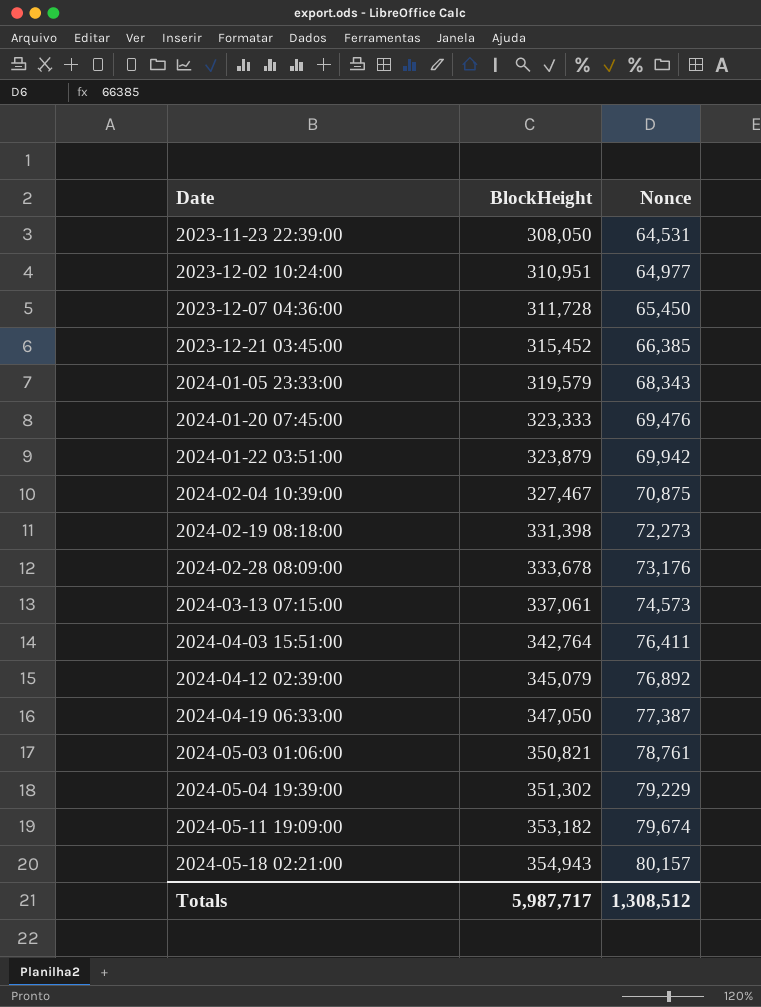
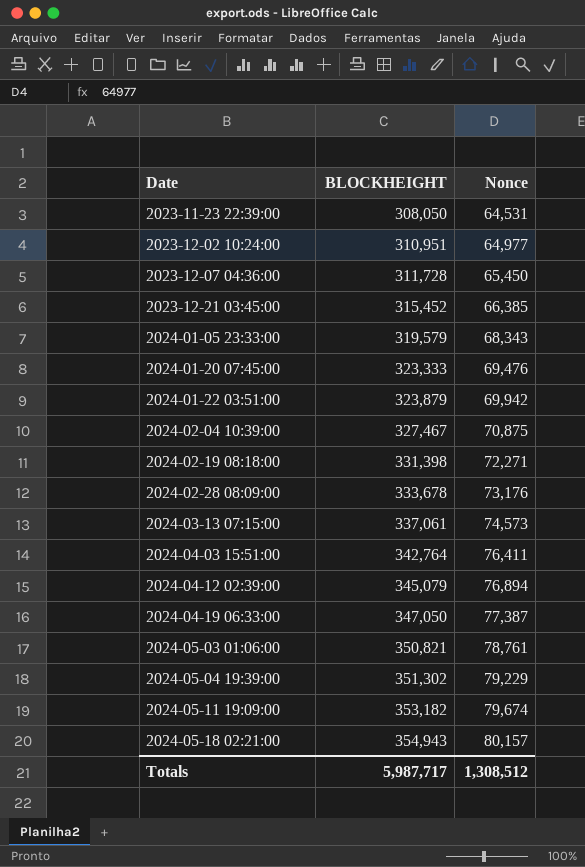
column name: BlockHeight -> BLOCKHEIGHT
2024-02-19 08:18:00 | Nonce: 72,273 -> 72,271
2024-04-12 02:39:00 | Nonce: 76,892 -> 76,894

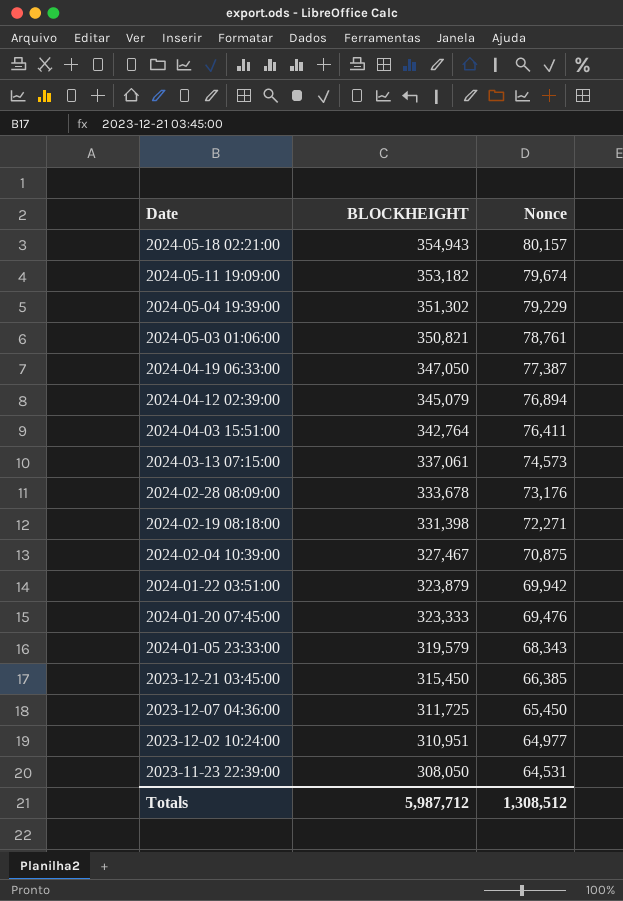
row order: Date ascending -> Date descending
2023-12-21 03:45:00 | BLOCKHEIGHT: 315,452 -> 315,450
2023-12-07 04:36:00 | BLOCKHEIGHT: 311,728 -> 311,725
Totals | BLOCKHEIGHT: 5,987,717 -> 5,987,712

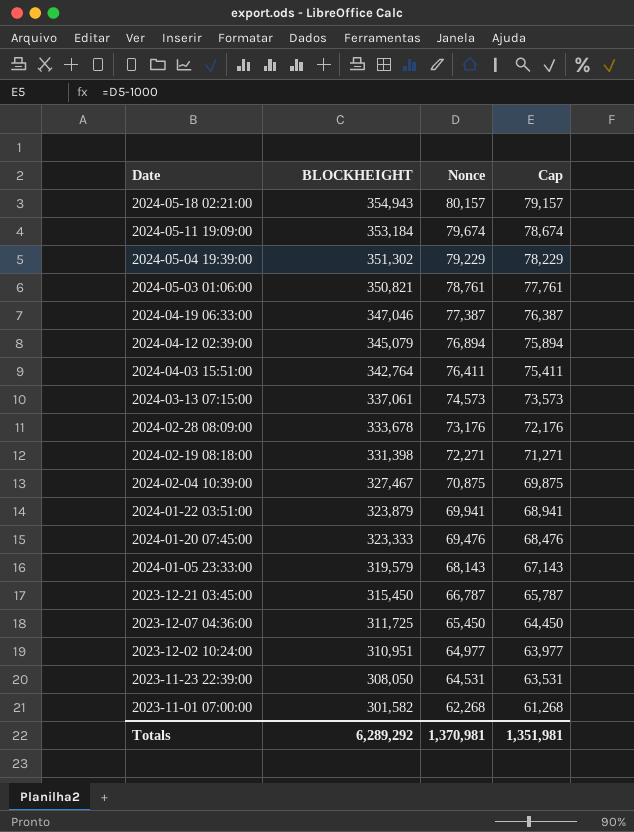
column Cap | formula: none -> [Nonce] - 1000
2024-05-11 19:09:00 | BLOCKHEIGHT: 353,182 -> 353,184
2024-04-19 06:33:00 | BLOCKHEIGHT: 347,050 -> 347,046
2024-01-22 03:51:00 | Nonce: 69,942 -> 69,941
2024-01-05 23:33:00 | Nonce: 68,343 -> 68,143
2023-12-21 03:45:00 | Nonce: 66,385 -> 66,787
row 2023-11-01 07:00:00: none -> 301,582 | 62,268 | 61,268
Totals | BLOCKHEIGHT: 5,987,712 -> 6,289,292
Totals | Nonce: 1,308,512 -> 1,370,981

